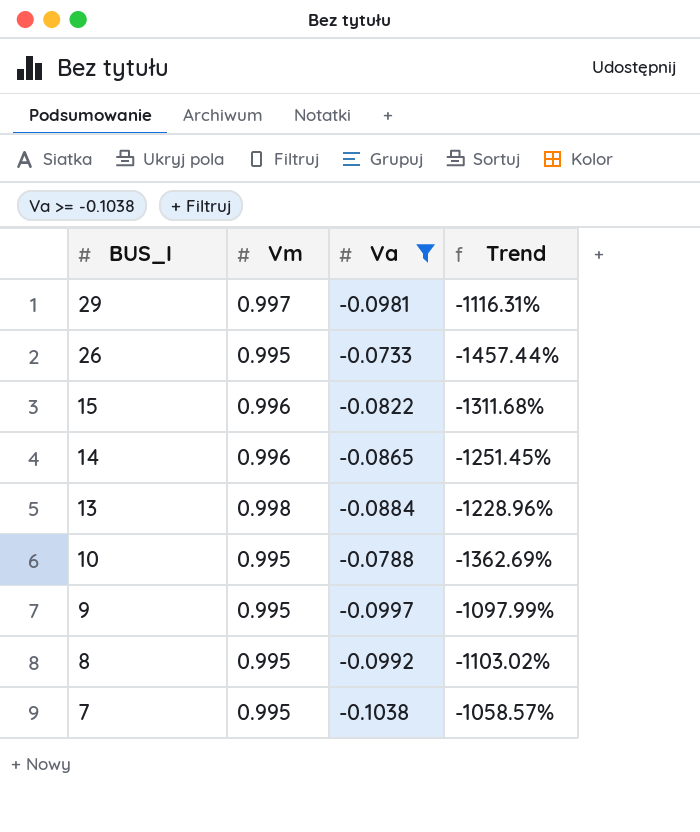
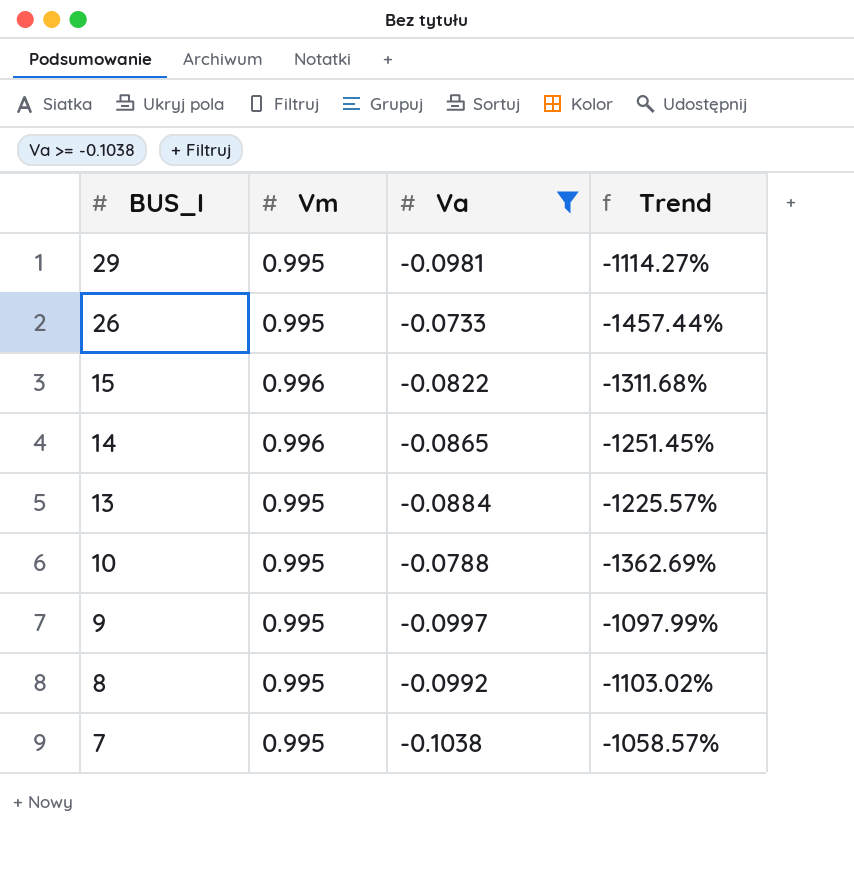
29 | Vm: 0.997 -> 0.995
29 | Trend: -1116.31% -> -1114.27%
13 | Vm: 0.998 -> 0.995
13 | Trend: -1228.96% -> -1225.57%

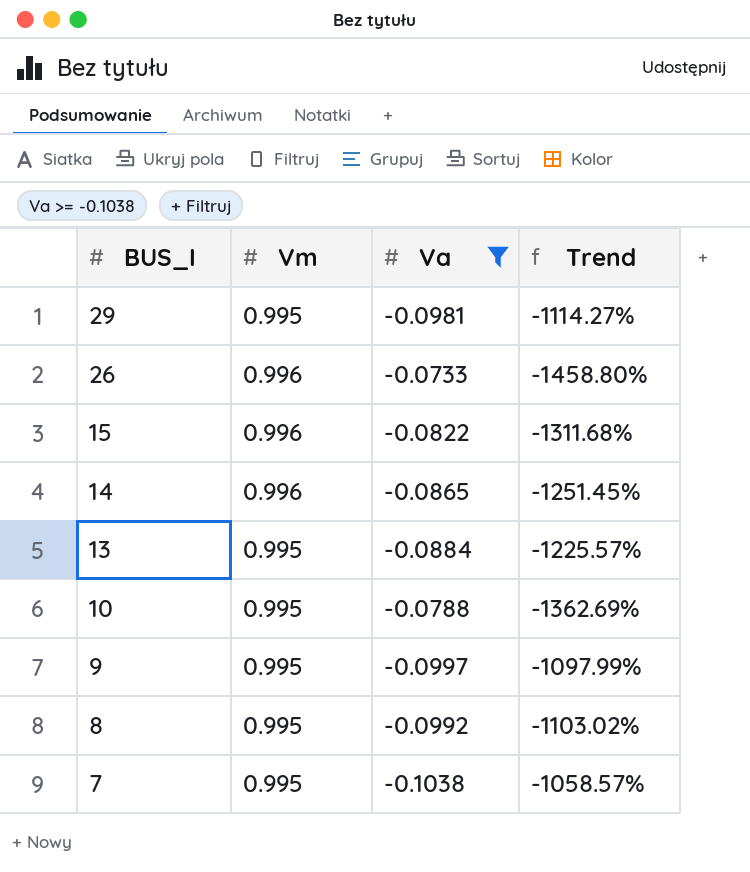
26 | Vm: 0.995 -> 0.996
26 | Trend: -1457.44% -> -1458.80%

